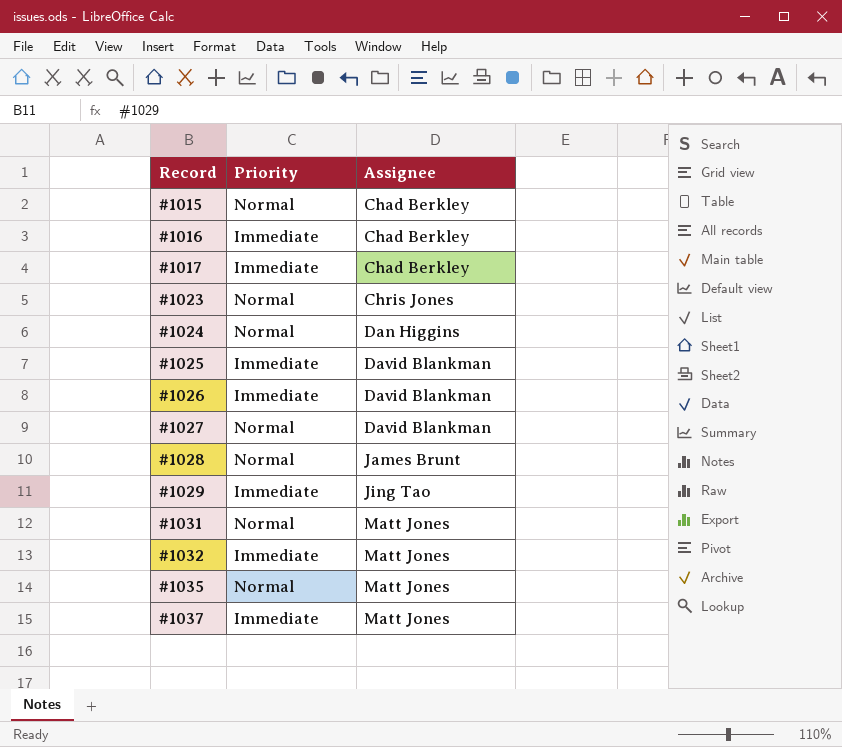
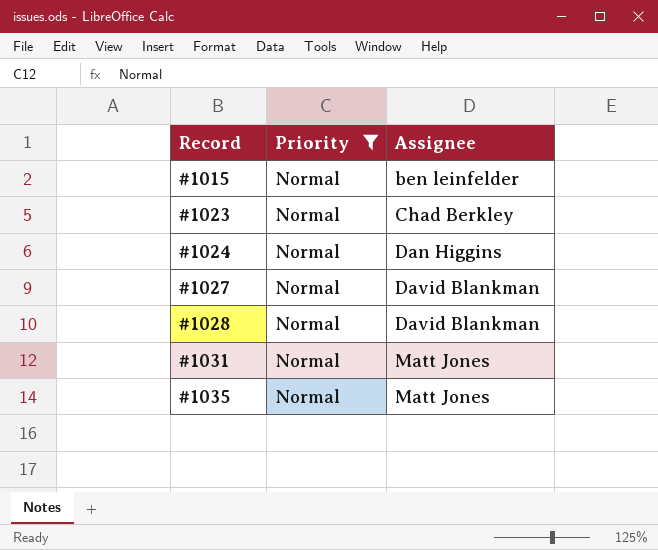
filter: none -> Priority = Normal
#1015 | Assignee: Chad Berkley -> ben leinfelder
#1023 | Assignee: Chris Jones -> Chad Berkley
#1028 | Assignee: James Brunt -> David Blankman

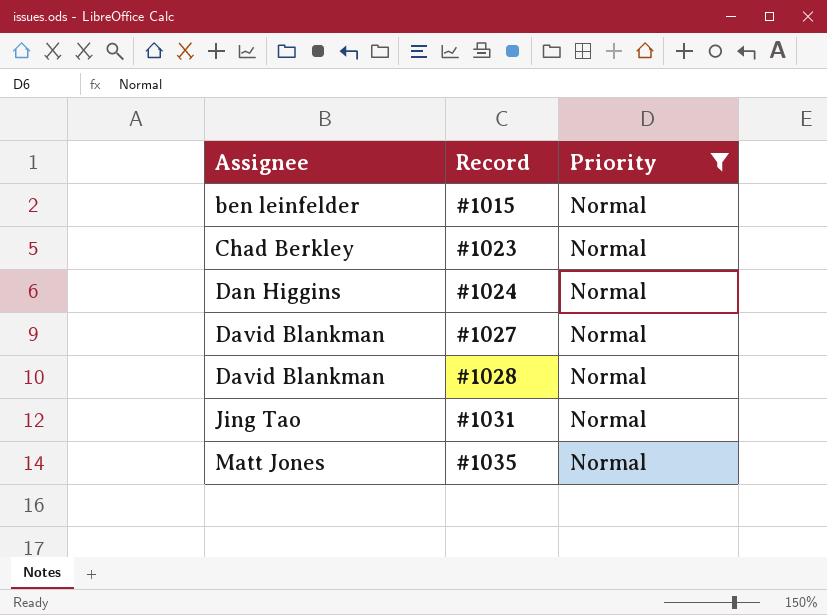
column Assignee | position: 3 -> 1
#1031 | Assignee: Matt Jones -> Jing Tao

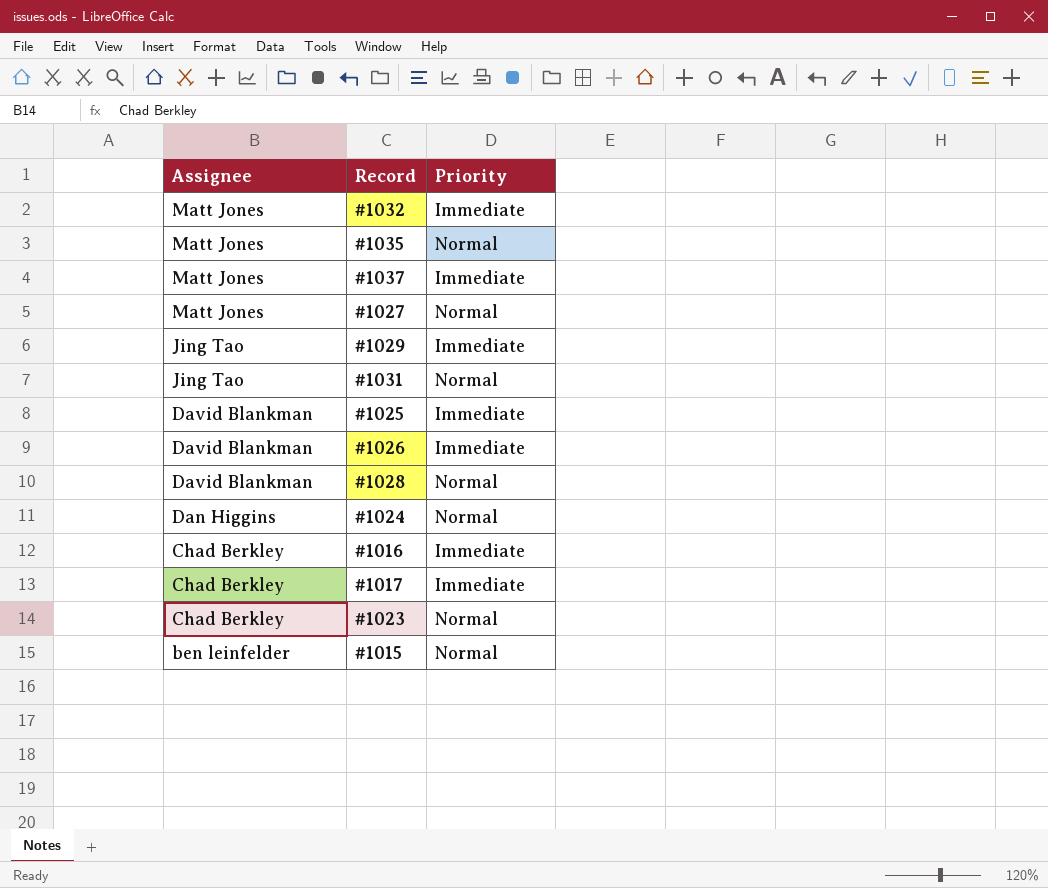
filter: Priority = Normal -> none
row order: Assignee ascending -> Assignee descending
#1027 | Assignee: David Blankman -> Matt Jones

